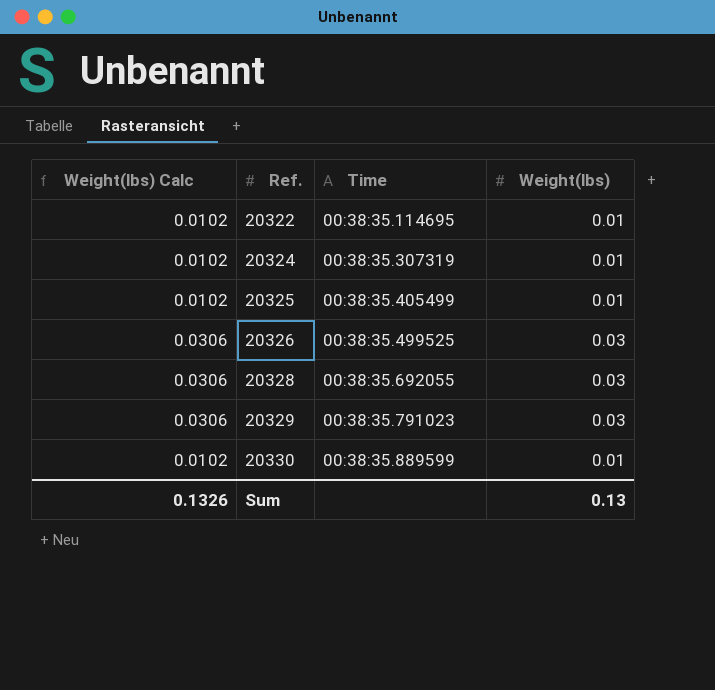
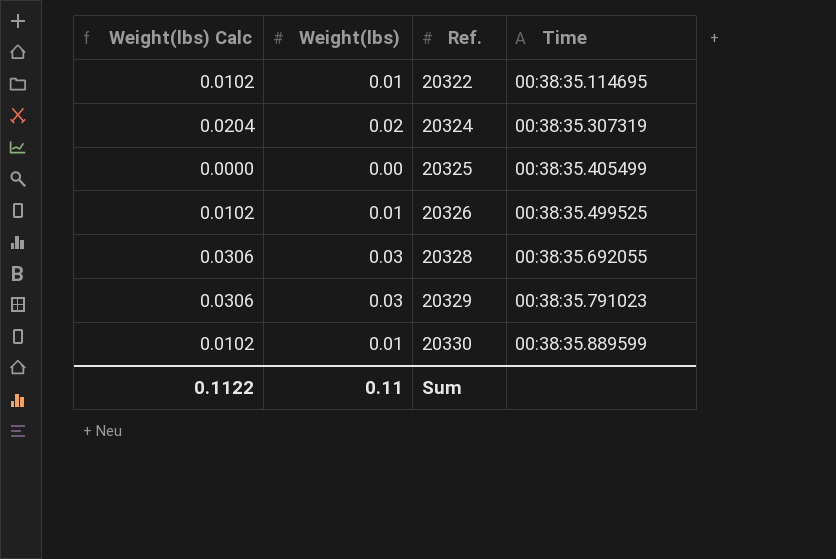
column Weight(lbs) | position: 4 -> 2
20324 | Weight(lbs) Calc: 0.0102 -> 0.0204
20324 | Weight(lbs): 0.01 -> 0.02
20325 | Weight(lbs) Calc: 0.0102 -> 0.0000
20325 | Weight(lbs): 0.01 -> 0.00
20326 | Weight(lbs) Calc: 0.0306 -> 0.0102
20326 | Weight(lbs): 0.03 -> 0.01
Sum | Weight(lbs) Calc: 0.1326 -> 0.1122
Sum | Weight(lbs): 0.13 -> 0.11

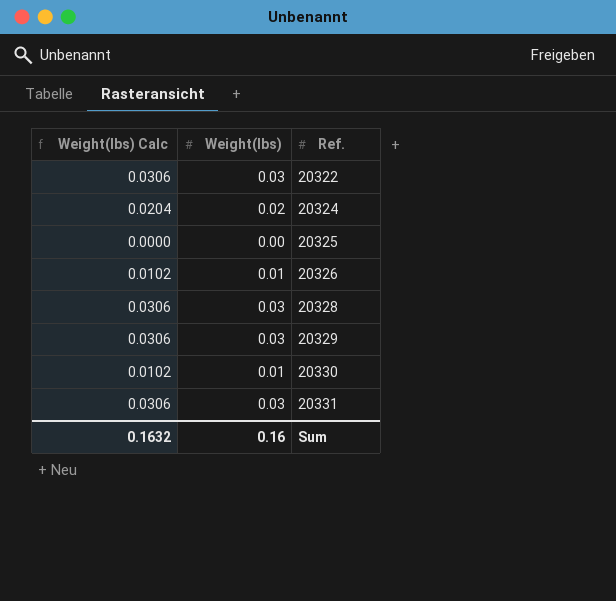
column Time | position: 4 -> none
20322 | Weight(lbs) Calc: 0.0102 -> 0.0306
20322 | Weight(lbs): 0.01 -> 0.03
row 20331: none -> 0.0306 | 0.03
Sum | Weight(lbs) Calc: 0.1122 -> 0.1632
Sum | Weight(lbs): 0.11 -> 0.16

